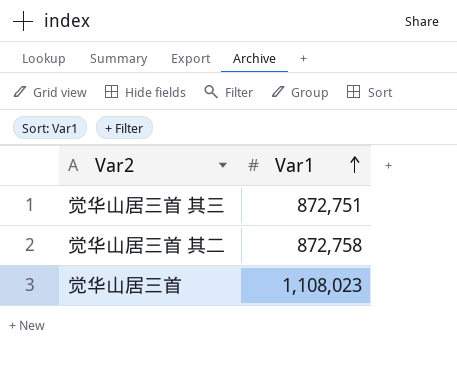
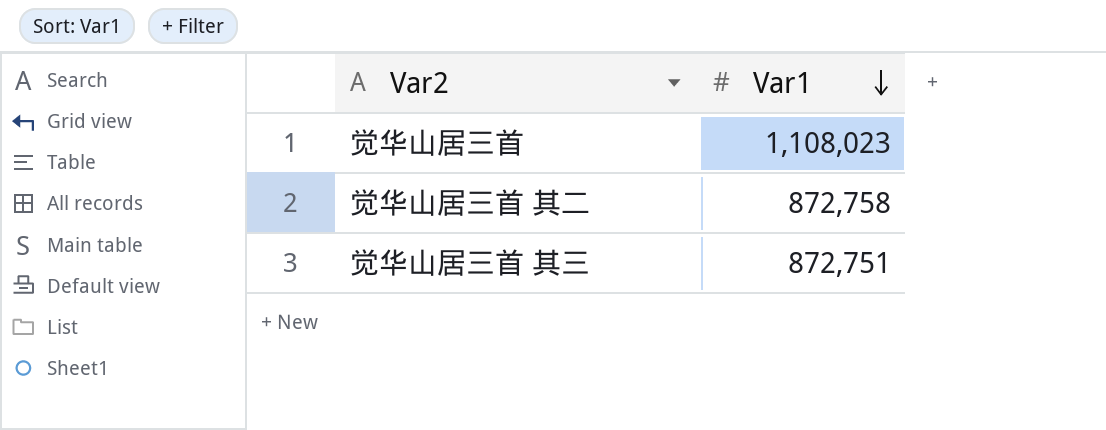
row order: Var1 ascending -> Var1 descending

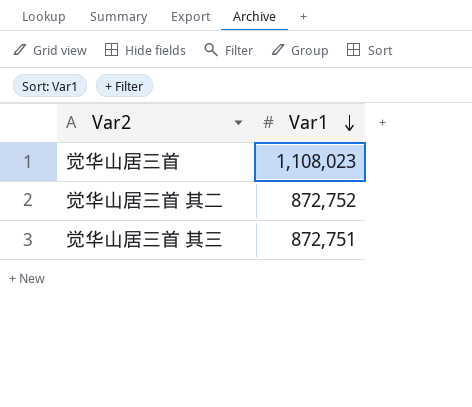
觉华山居三首 其二 | Var1: 872,758 -> 872,752

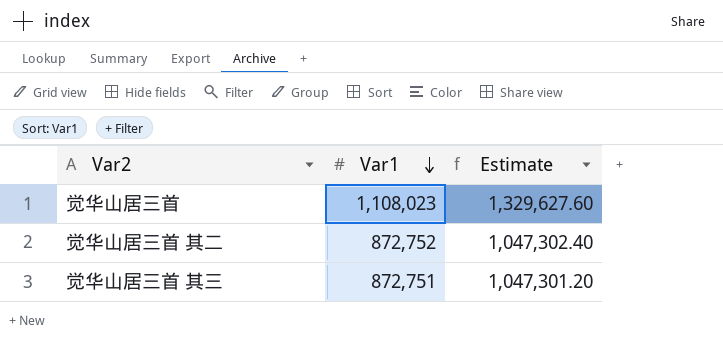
column Estimate | formula: none -> [Var1] * 1.2

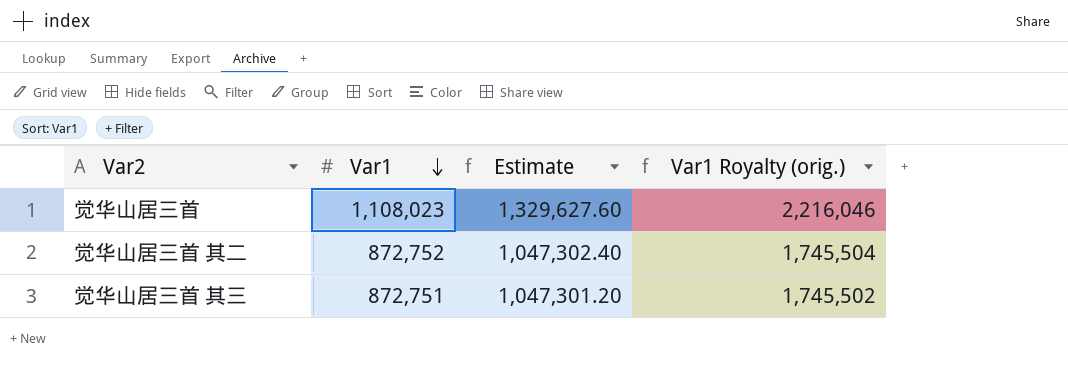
column Var1 Royalty (orig.) | formula: none -> [Var1] * 2

